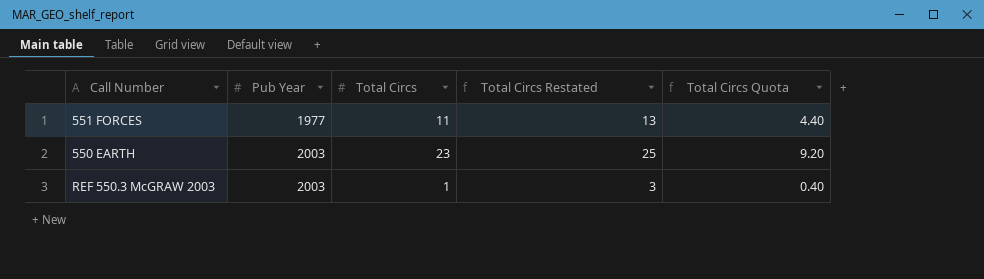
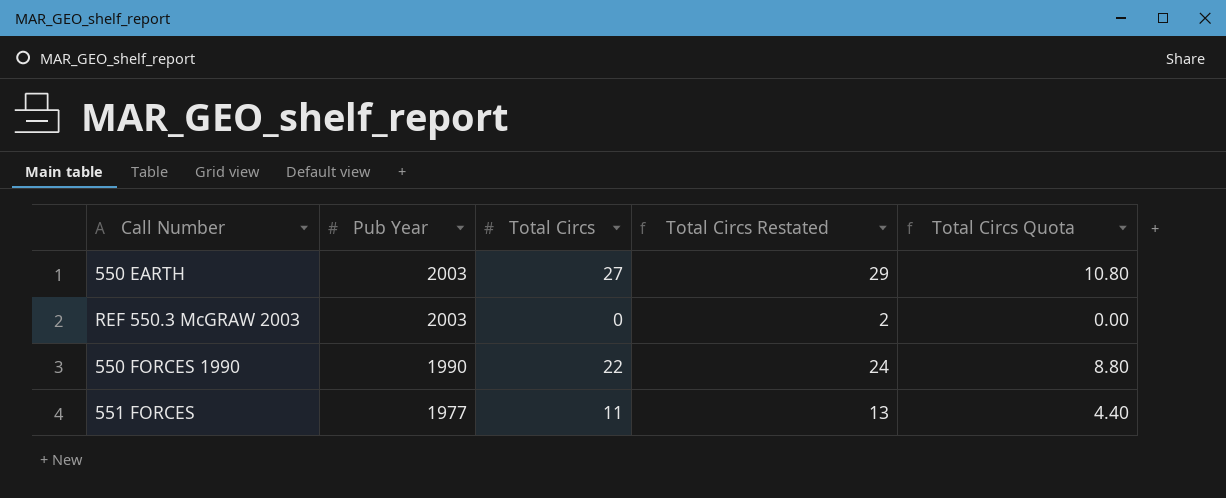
row order: Pub Year ascending -> Pub Year descending
550 EARTH | Total Circs: 23 -> 27
550 EARTH | Total Circs Restated: 25 -> 29
550 EARTH | Total Circs Quota: 9.20 -> 10.80
REF 550.3 McGRAW 2003 | Total Circs: 1 -> 0
REF 550.3 McGRAW 2003 | Total Circs Restated: 3 -> 2
REF 550.3 McGRAW 2003 | Total Circs Quota: 0.40 -> 0.00
row 550 FORCES 1990: none -> 1990 | 22 | 24 | 8.80

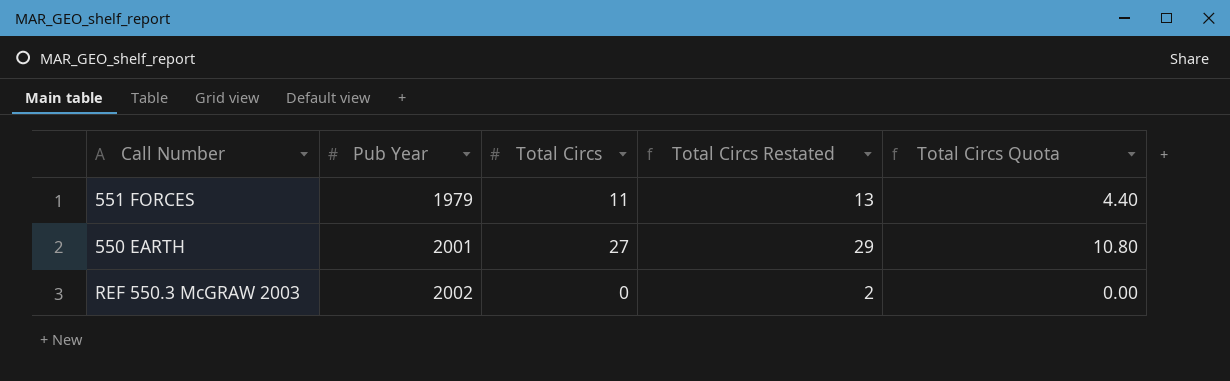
row order: Pub Year descending -> Pub Year ascending
row 550 FORCES 1990: 1990 | 22 | 24 | 8.80 -> none
551 FORCES | Pub Year: 1977 -> 1979
550 EARTH | Pub Year: 2003 -> 2001
REF 550.3 McGRAW 2003 | Pub Year: 2003 -> 2002

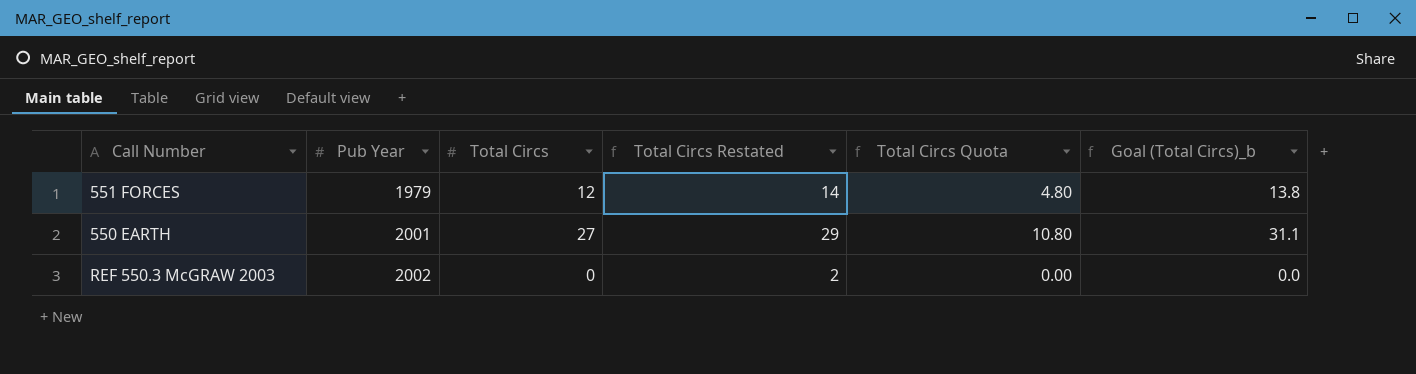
column Goal (Total Circs)_b | formula: none -> [Total Circs] * 1.15
551 FORCES | Total Circs: 11 -> 12
551 FORCES | Total Circs Restated: 13 -> 14
551 FORCES | Total Circs Quota: 4.40 -> 4.80

